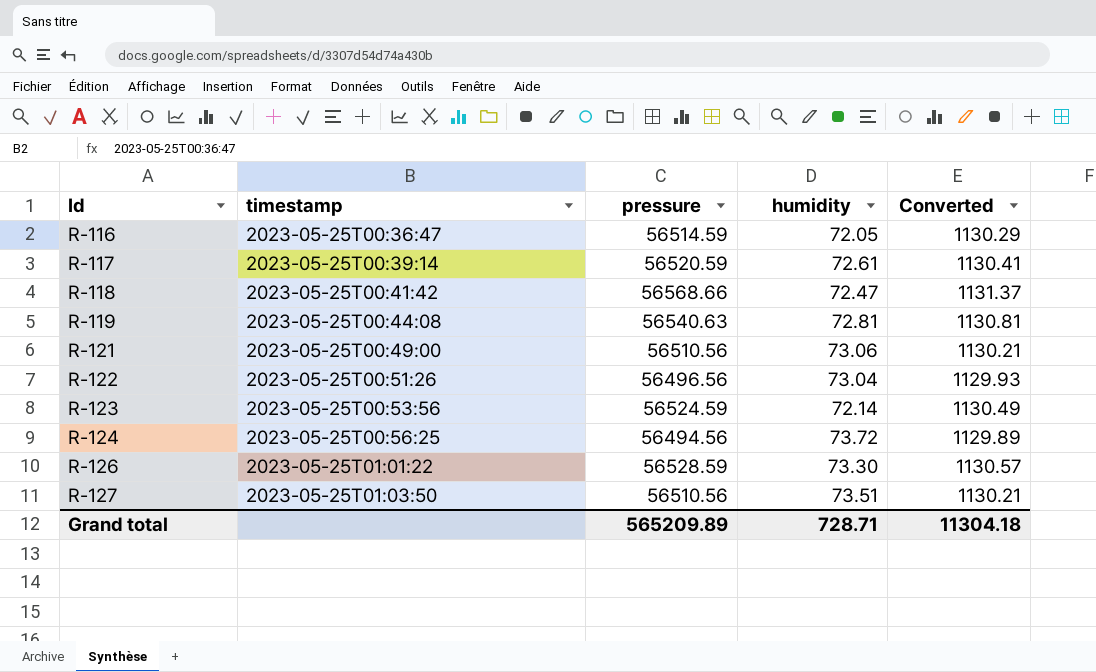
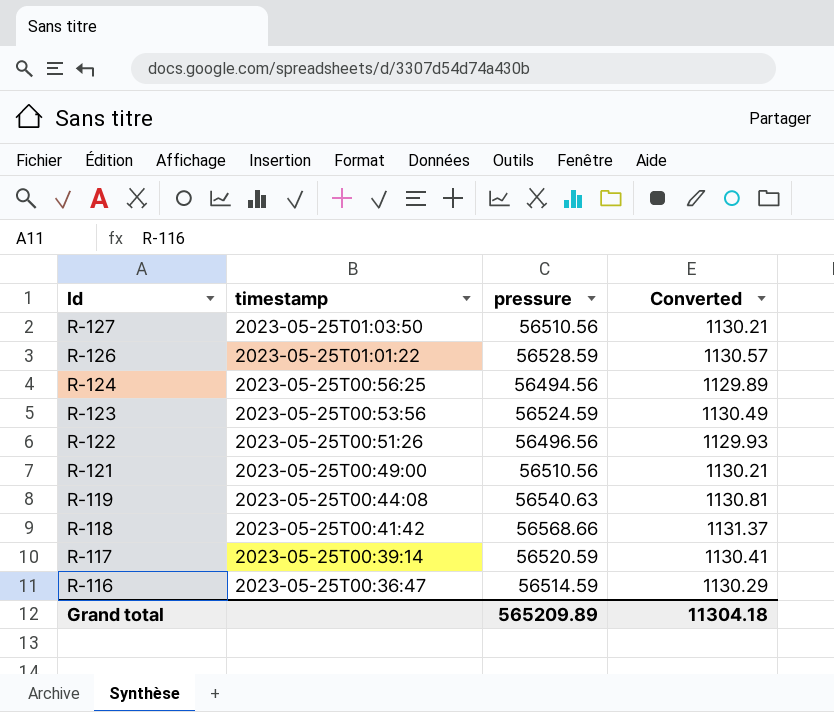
row order: Id ascending -> Id descending
column humidity | position: 4 -> none

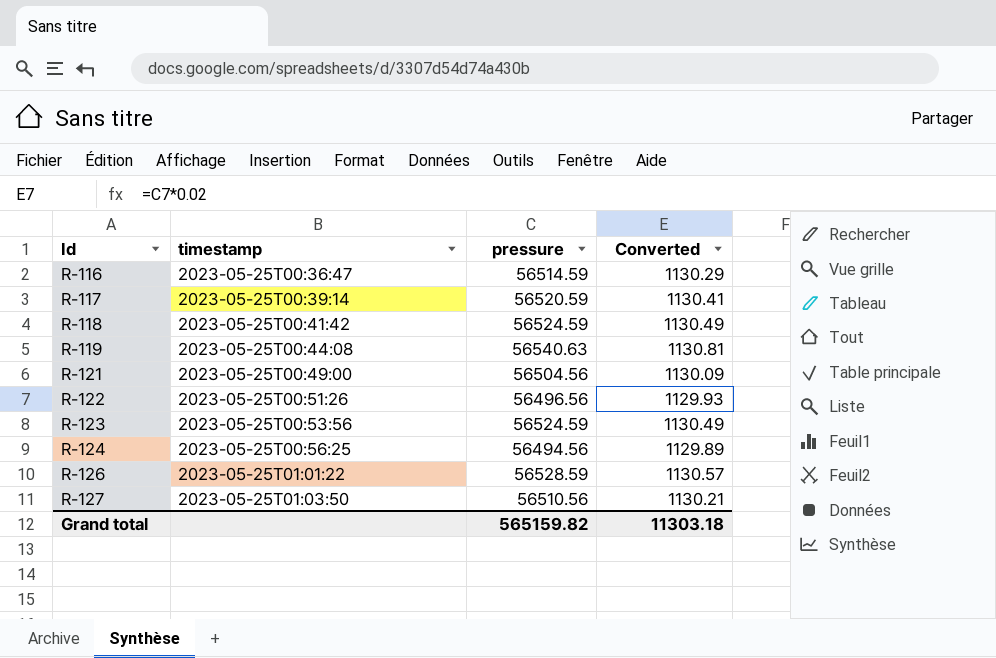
row order: Id descending -> Id ascending
R-118 | pressure: 56568.66 -> 56524.59
R-118 | Converted: 1131.37 -> 1130.49
R-121 | pressure: 56510.56 -> 56504.56
R-121 | Converted: 1130.21 -> 1130.09
Grand total | pressure: 565209.89 -> 565159.82
Grand total | Converted: 11304.18 -> 11303.18

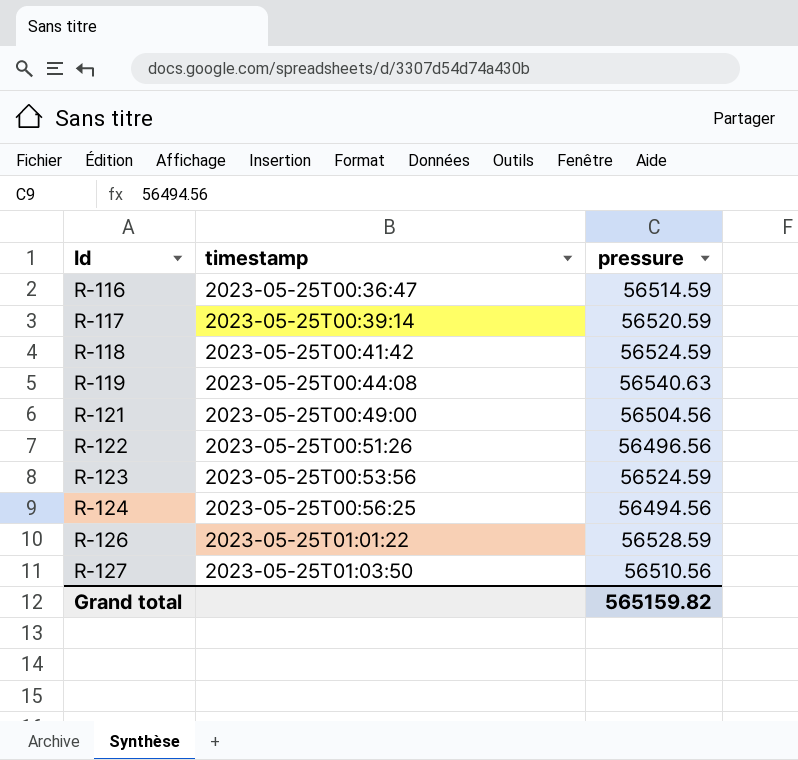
column Converted | formula: [pressure] * 0.02 -> none

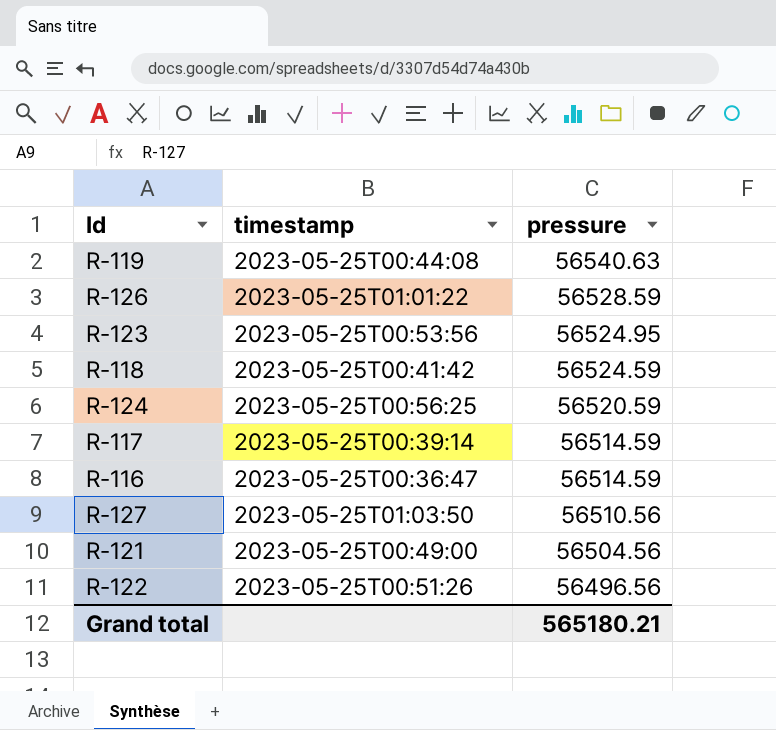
row order: Id ascending -> pressure descending
R-123 | pressure: 56524.59 -> 56524.95
R-124 | pressure: 56494.56 -> 56520.59
R-117 | pressure: 56520.59 -> 56514.59
Grand total | pressure: 565159.82 -> 565180.21

